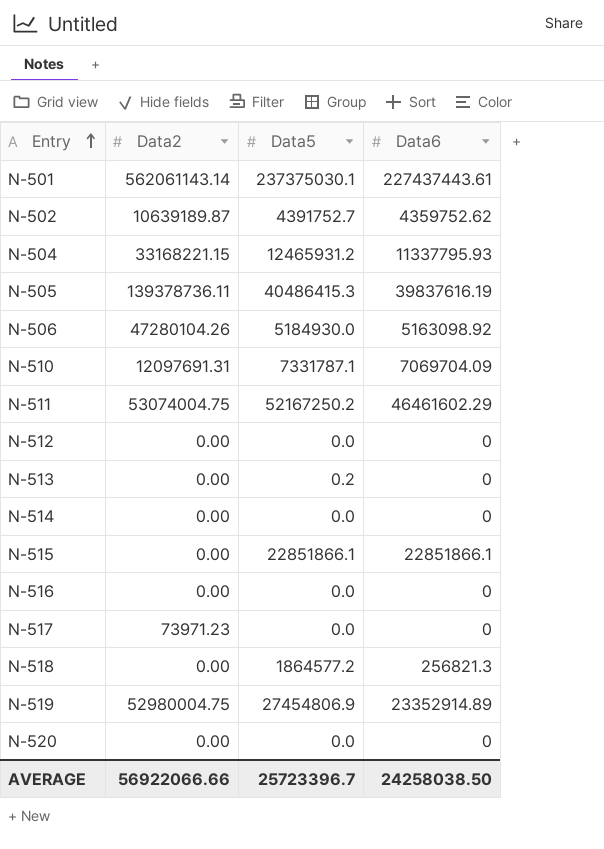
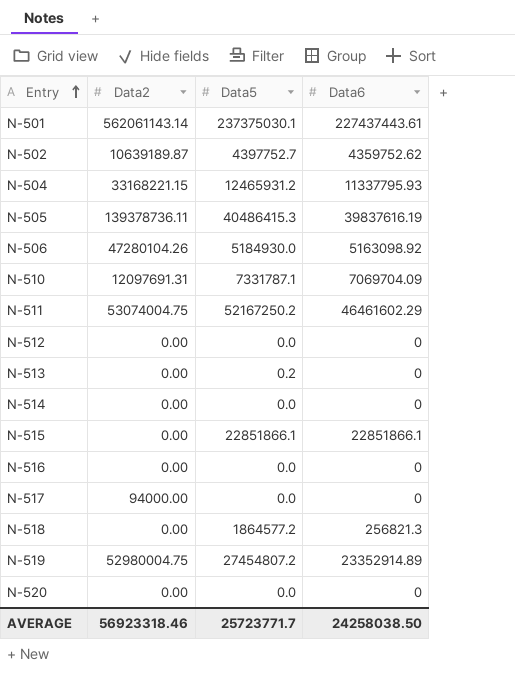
N-502 | Data5: 4391752.7 -> 4397752.7
N-517 | Data2: 73971.23 -> 94000.00
N-519 | Data5: 27454806.9 -> 27454807.2
AVERAGE | Data2: 56922066.66 -> 56923318.46
AVERAGE | Data5: 25723396.7 -> 25723771.7

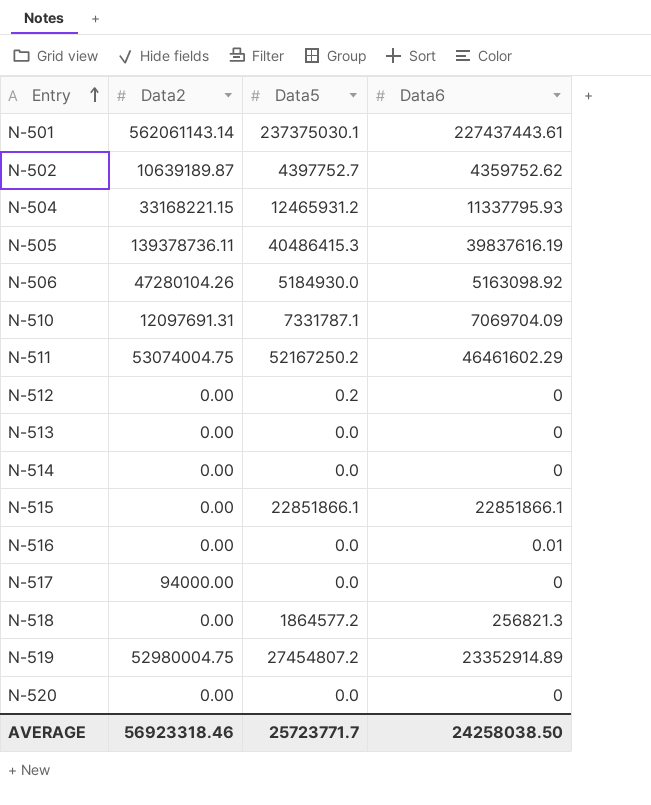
N-512 | Data5: 0.0 -> 0.2
N-513 | Data5: 0.2 -> 0.0
N-516 | Data6: 0 -> 0.01

